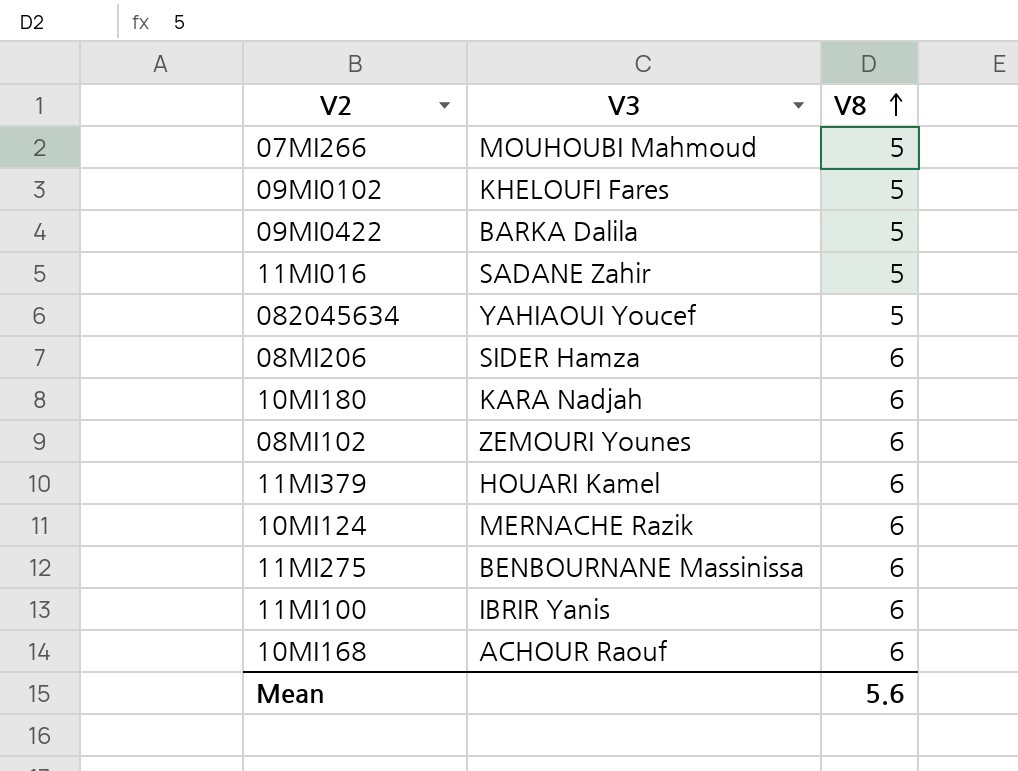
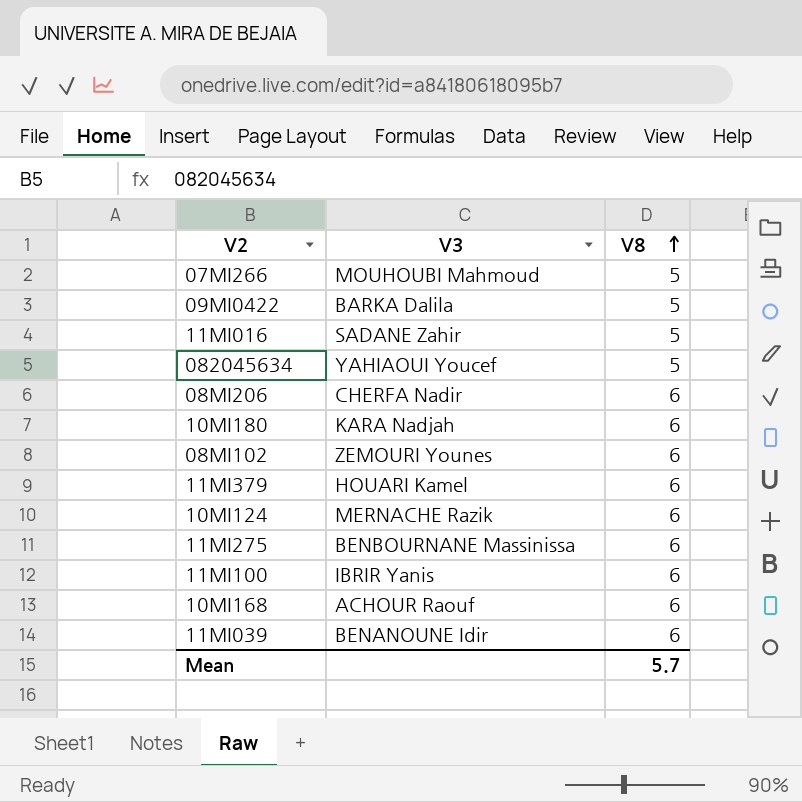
row 09MI0102: KHELOUFI Fares | 5 -> none
08MI206 | V3: SIDER Hamza -> CHERFA Nadir
row 11MI039: none -> BENANOUNE Idir | 6
Mean | V8: 5.6 -> 5.7

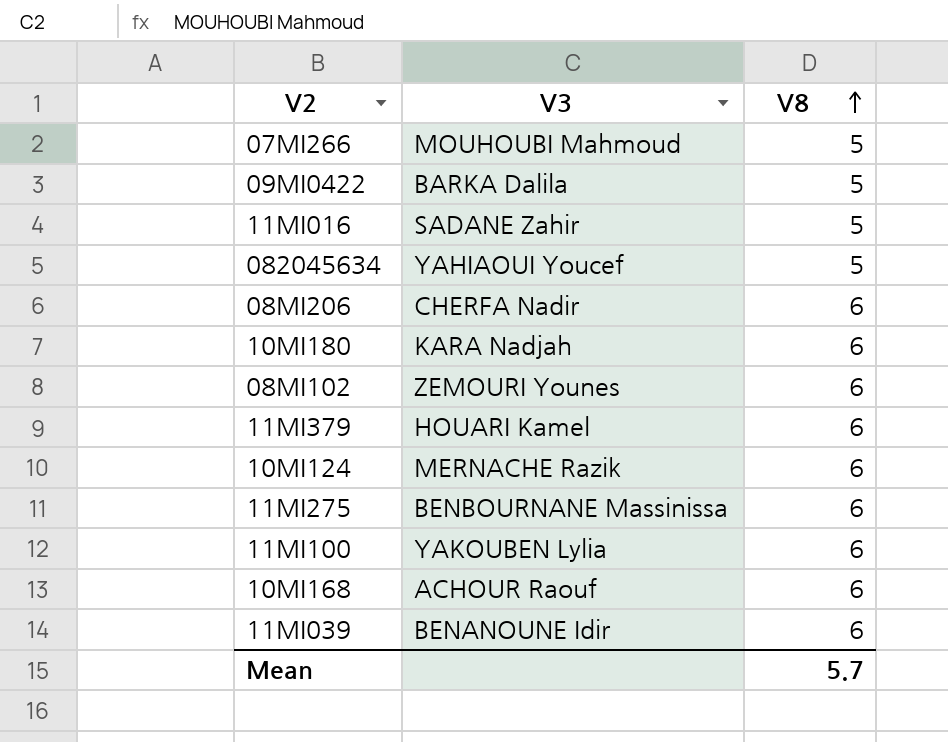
11MI100 | V3: IBRIR Yanis -> YAKOUBEN Lylia

